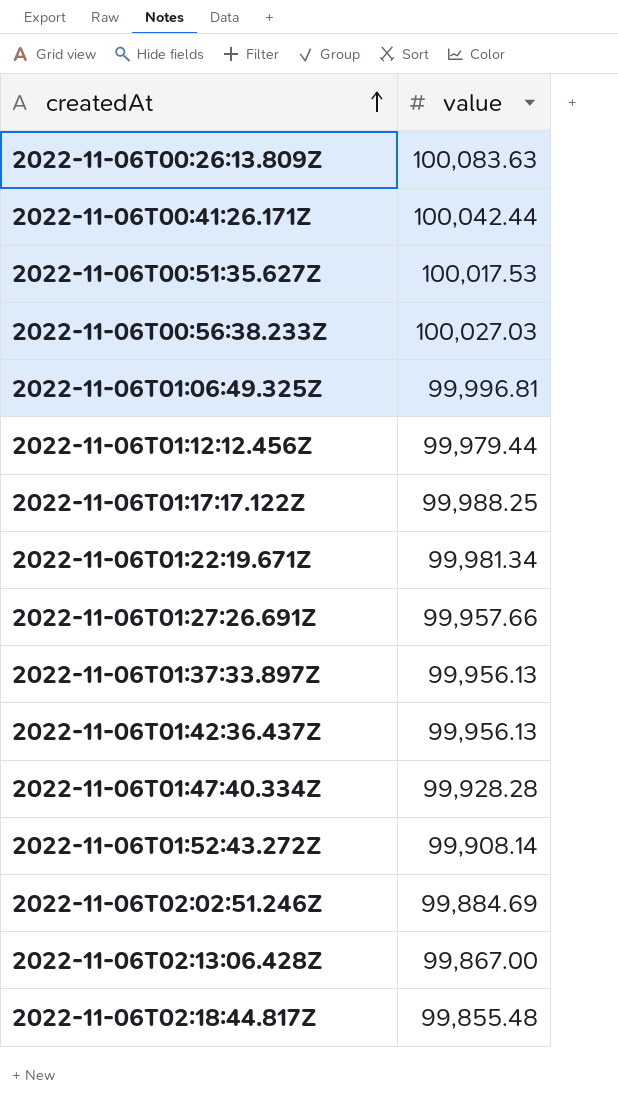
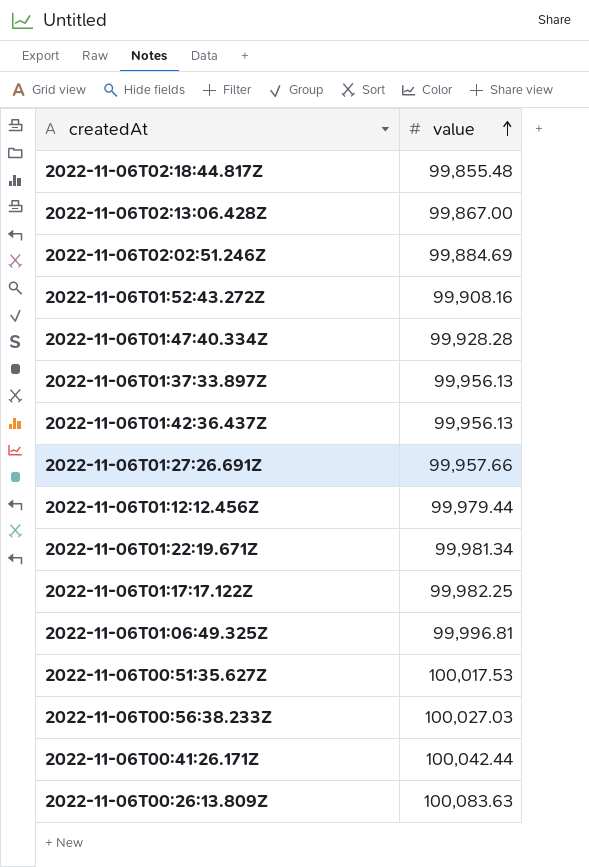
row order: createdAt ascending -> value ascending
2022-11-06T01:52:43.272Z | value: 99,908.14 -> 99,908.16
2022-11-06T01:17:17.122Z | value: 99,988.25 -> 99,982.25

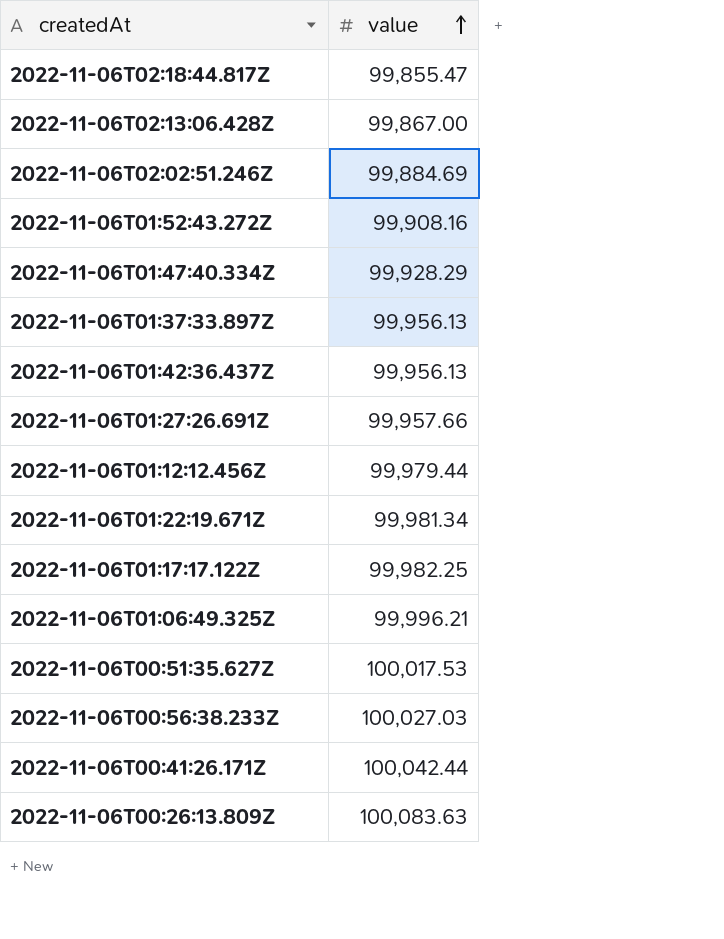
2022-11-06T02:18:44.817Z | value: 99,855.48 -> 99,855.47
2022-11-06T01:47:40.334Z | value: 99,928.28 -> 99,928.29
2022-11-06T01:06:49.325Z | value: 99,996.81 -> 99,996.21

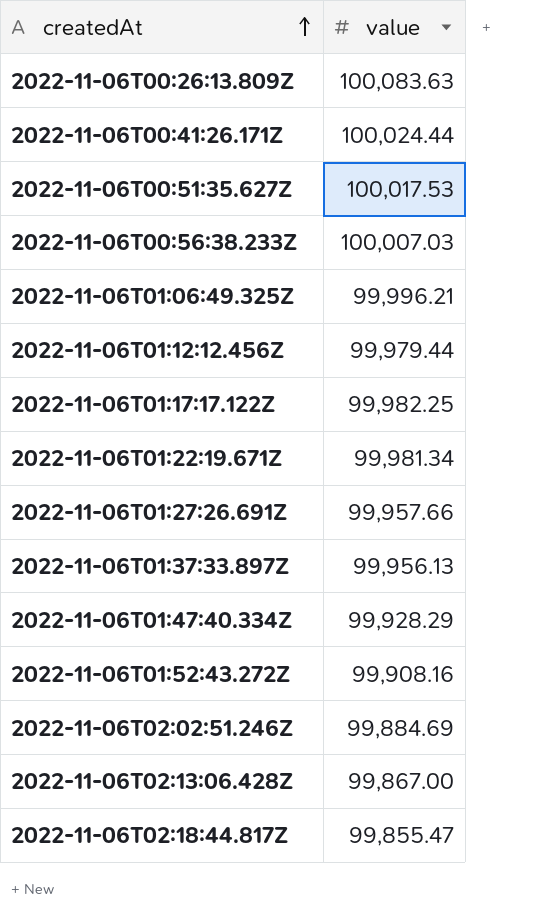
row order: value ascending -> createdAt ascending
row 2022-11-06T01:42:36.437Z: 99,956.13 -> none
2022-11-06T00:41:26.171Z | value: 100,042.44 -> 100,024.44
2022-11-06T00:56:38.233Z | value: 100,027.03 -> 100,007.03

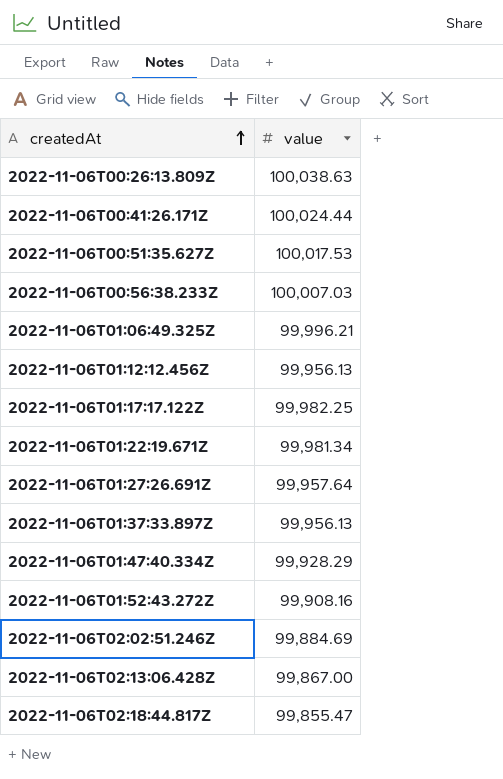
2022-11-06T00:26:13.809Z | value: 100,083.63 -> 100,038.63
2022-11-06T01:12:12.456Z | value: 99,979.44 -> 99,956.13
2022-11-06T01:27:26.691Z | value: 99,957.66 -> 99,957.64

